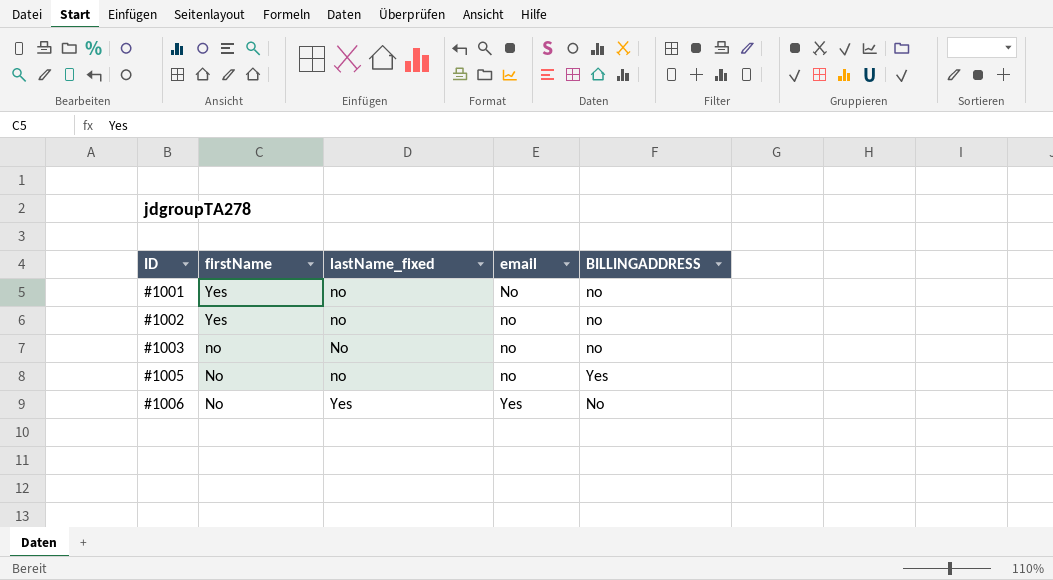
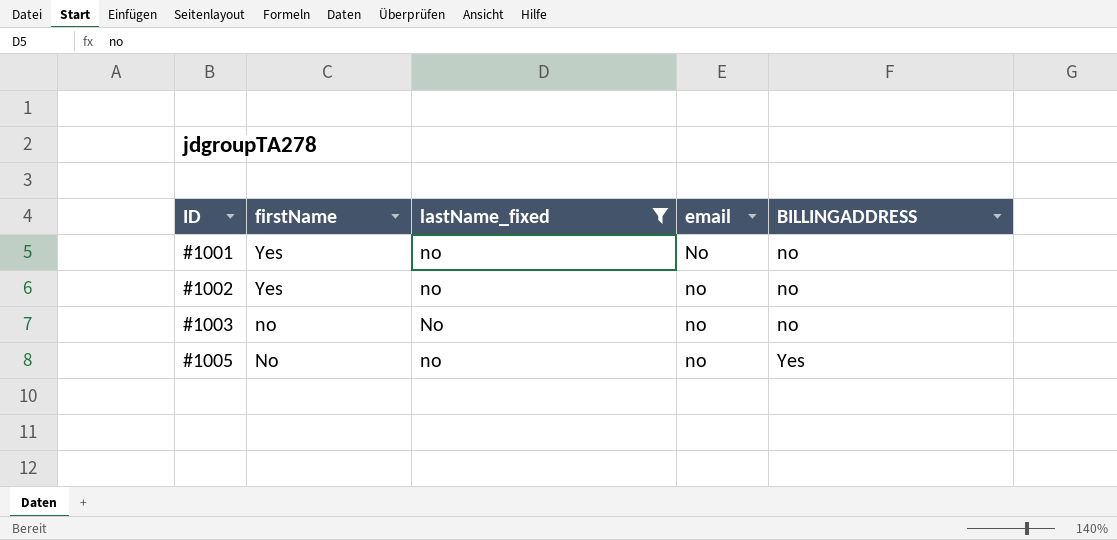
filter: none -> lastName_fixed != Yes

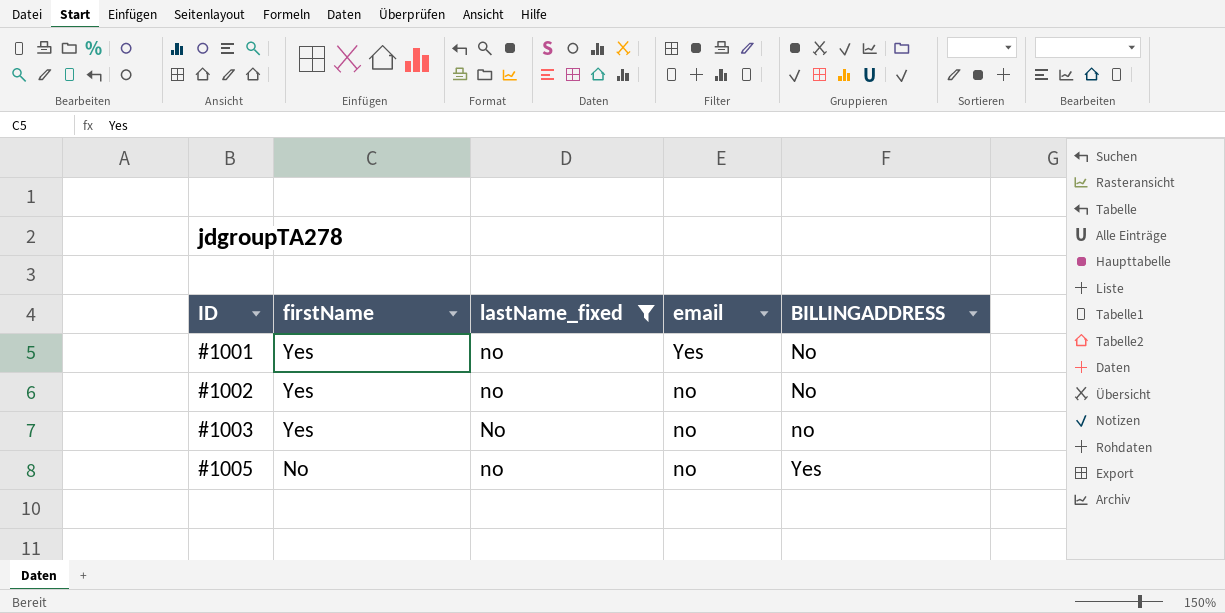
#1001 | email: No -> Yes
#1001 | BILLINGADDRESS: no -> No
#1002 | BILLINGADDRESS: no -> No
#1003 | firstName: no -> Yes

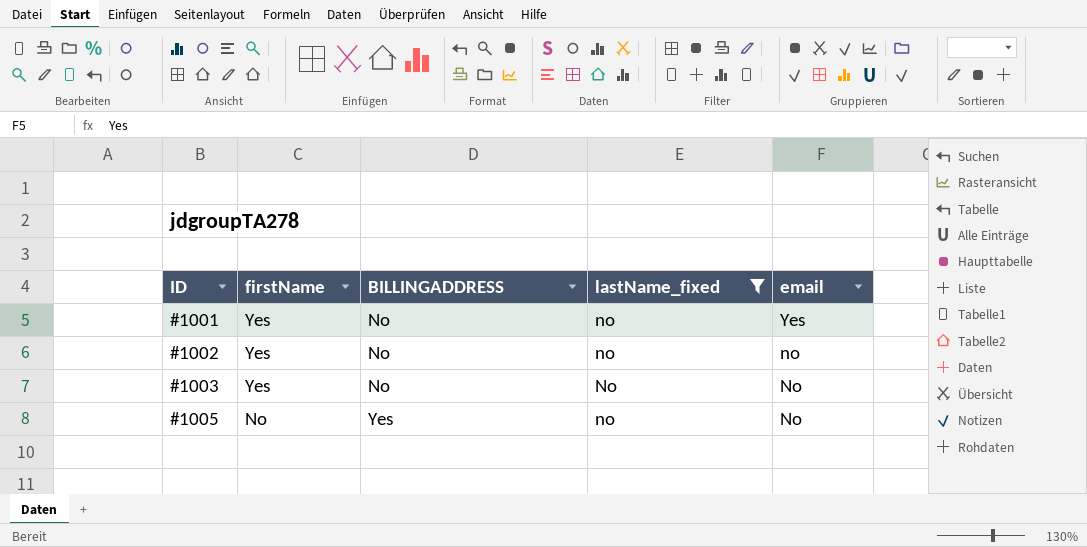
column BILLINGADDRESS | position: 5 -> 3
#1003 | BILLINGADDRESS: no -> No
#1003 | email: no -> No
#1005 | email: no -> No

